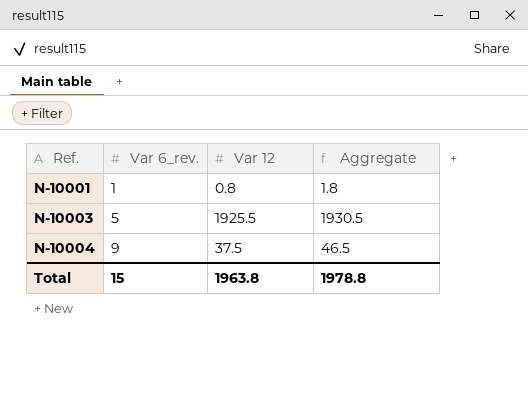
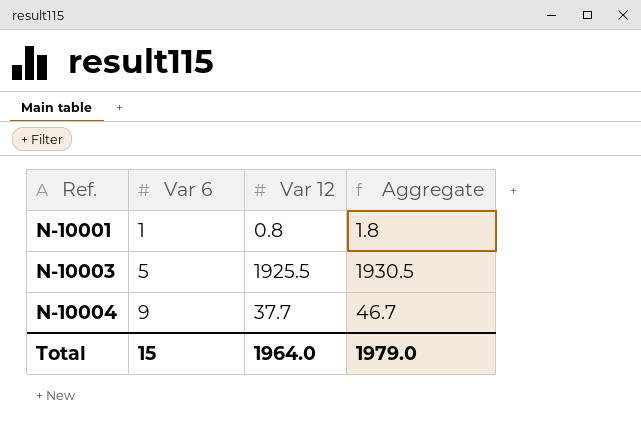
column name: Var 6_rev. -> Var 6
N-10004 | Var 12: 37.5 -> 37.7
N-10004 | Aggregate: 46.5 -> 46.7
Total | Var 12: 1963.8 -> 1964.0
Total | Aggregate: 1978.8 -> 1979.0

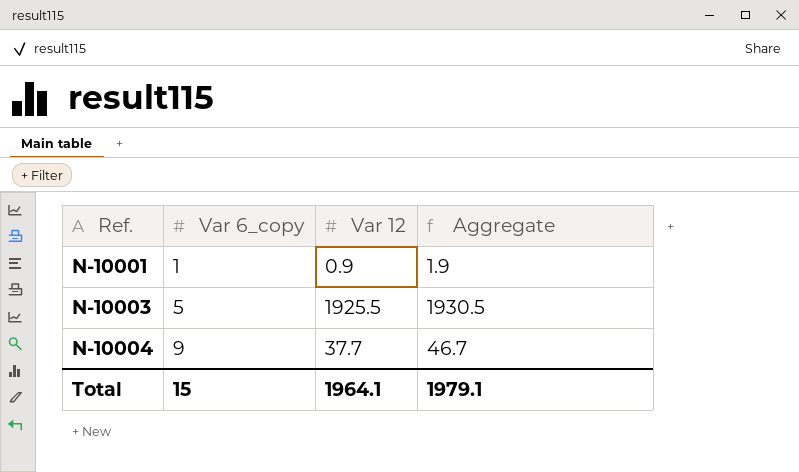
column name: Var 6 -> Var 6_copy
N-10001 | Var 12: 0.8 -> 0.9
N-10001 | Aggregate: 1.8 -> 1.9
Total | Var 12: 1964.0 -> 1964.1
Total | Aggregate: 1979.0 -> 1979.1

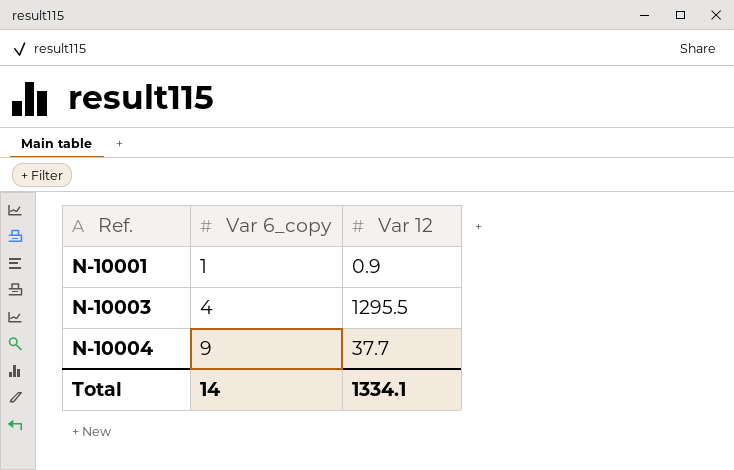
column Aggregate | formula: [Var 6_copy] + [Var 12] -> none
N-10003 | Var 6_copy: 5 -> 4
N-10003 | Var 12: 1925.5 -> 1295.5
Total | Var 6_copy: 15 -> 14
Total | Var 12: 1964.1 -> 1334.1

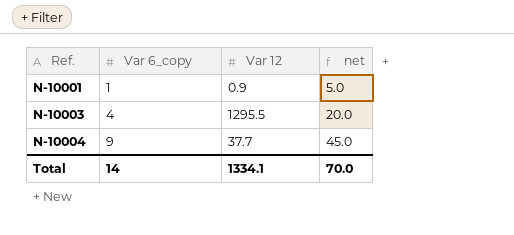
column net | formula: none -> [Var 6_copy] * 5

